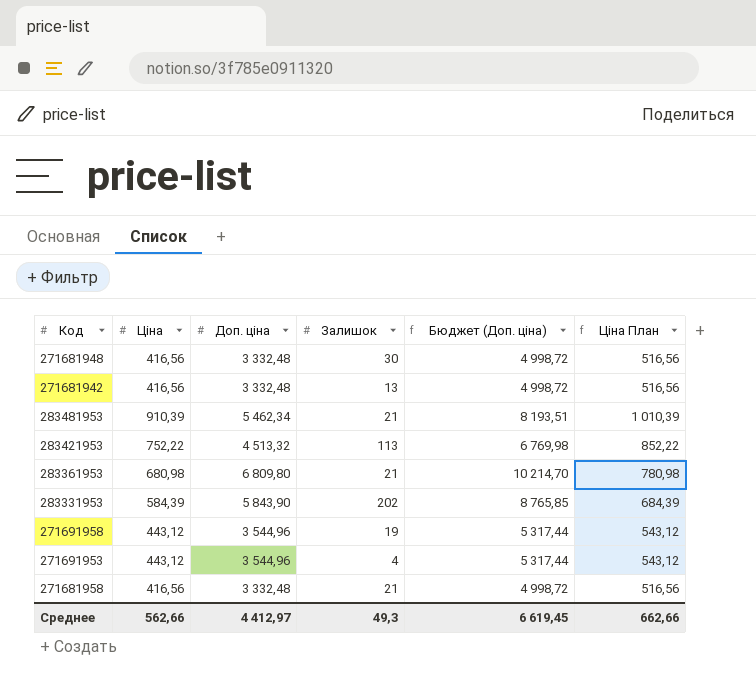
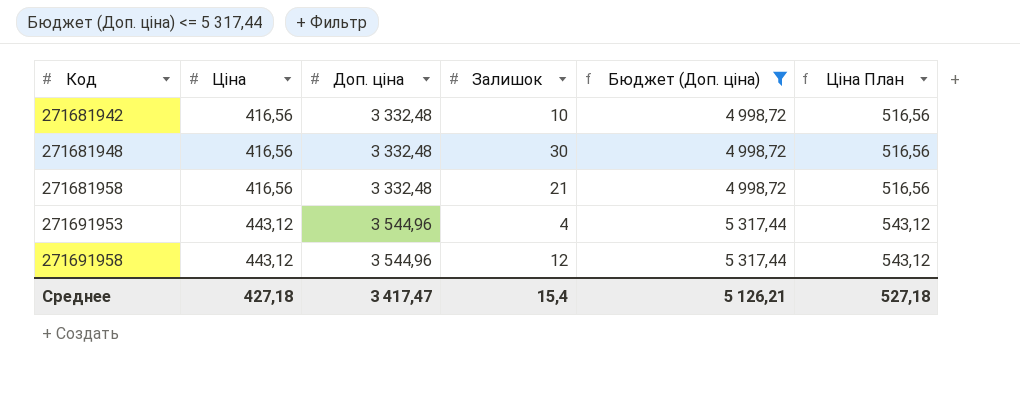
filter: none -> Бюджет (Доп. ціна) <= 5 317,44
row order: none -> Код ascending
271681942 | Залишок: 13 -> 10
271691958 | Залишок: 19 -> 12
Среднее | Ціна: 562,66 -> 427,18
Среднее | Доп. ціна: 4 412,97 -> 3 417,47
Среднее | Залишок: 49,3 -> 15,4
Среднее | Бюджет (Доп. ціна): 6 619,45 -> 5 126,21
Среднее | Ціна План: 662,66 -> 527,18

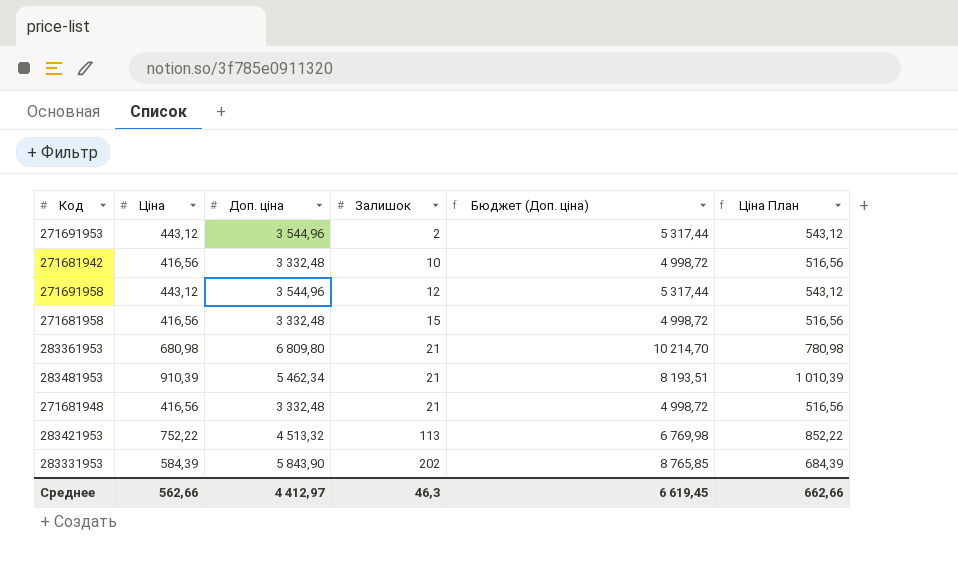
filter: Бюджет (Доп. ціна) <= 5 317,44 -> none
row order: Код ascending -> Залишок ascending
271691953 | Залишок: 4 -> 2
271681958 | Залишок: 21 -> 15
271681948 | Залишок: 30 -> 21
Среднее | Ціна: 427,18 -> 562,66
Среднее | Доп. ціна: 3 417,47 -> 4 412,97
Среднее | Залишок: 15,4 -> 46,3
Среднее | Бюджет (Доп. ціна): 5 126,21 -> 6 619,45
Среднее | Ціна План: 527,18 -> 662,66

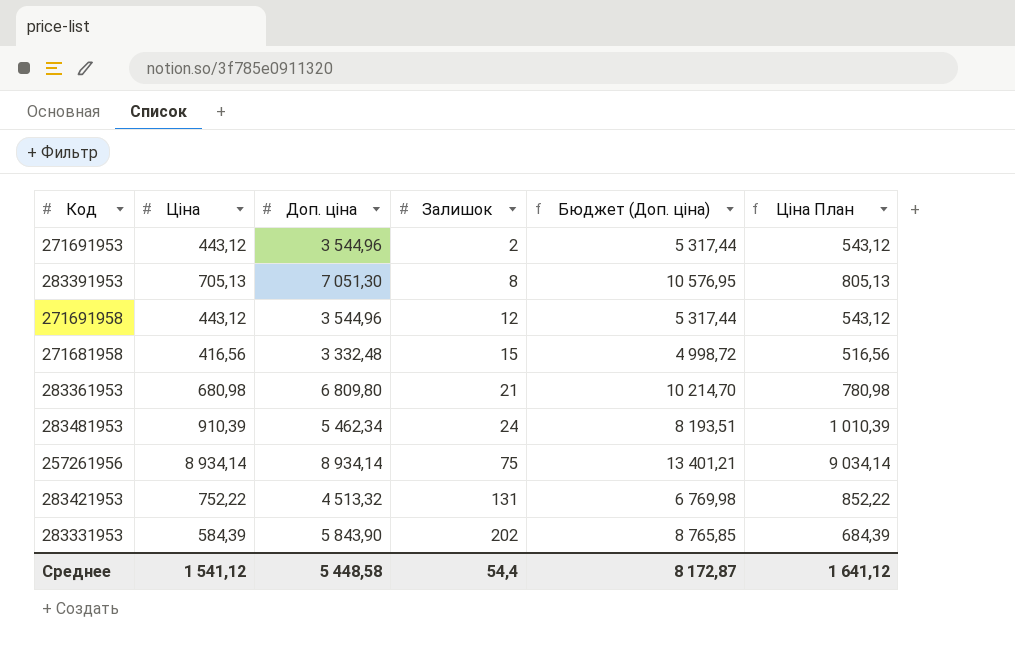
row 271681942: 416,56 | 3 332,48 | 10 | 4 998,72 | 516,56 -> none
row 271681948: 416,56 | 3 332,48 | 21 | 4 998,72 | 516,56 -> none
row 283391953: none -> 705,13 | 7 051,30 | 8 | 10 576,95 | 805,13
283481953 | Залишок: 21 -> 24
row 257261956: none -> 8 934,14 | 8 934,14 | 75 | 13 401,21 | 9 034,14
283421953 | Залишок: 113 -> 131
Среднее | Ціна: 562,66 -> 1 541,12
Среднее | Доп. ціна: 4 412,97 -> 5 448,58
Среднее | Залишок: 46,3 -> 54,4
Среднее | Бюджет (Доп. ціна): 6 619,45 -> 8 172,87
Среднее | Ціна План: 662,66 -> 1 641,12

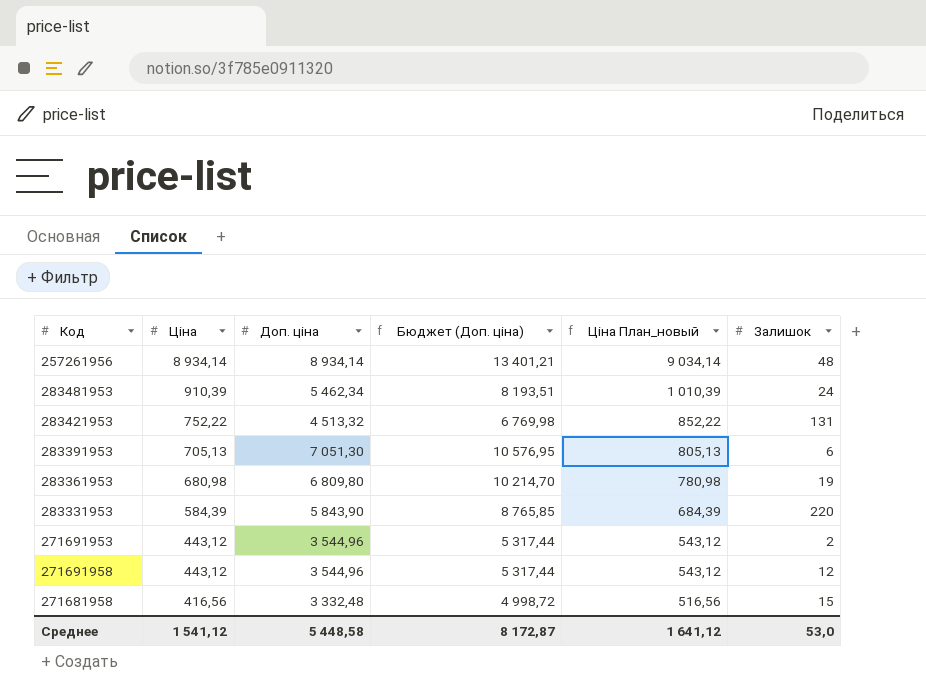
row order: Залишок ascending -> Ціна descending
column name: Ціна План -> Ціна План_новый
column Залишок | position: 4 -> 6
257261956 | Залишок: 75 -> 48
283391953 | Залишок: 8 -> 6
283361953 | Залишок: 21 -> 19
283331953 | Залишок: 202 -> 220
Среднее | Залишок: 54,4 -> 53,0

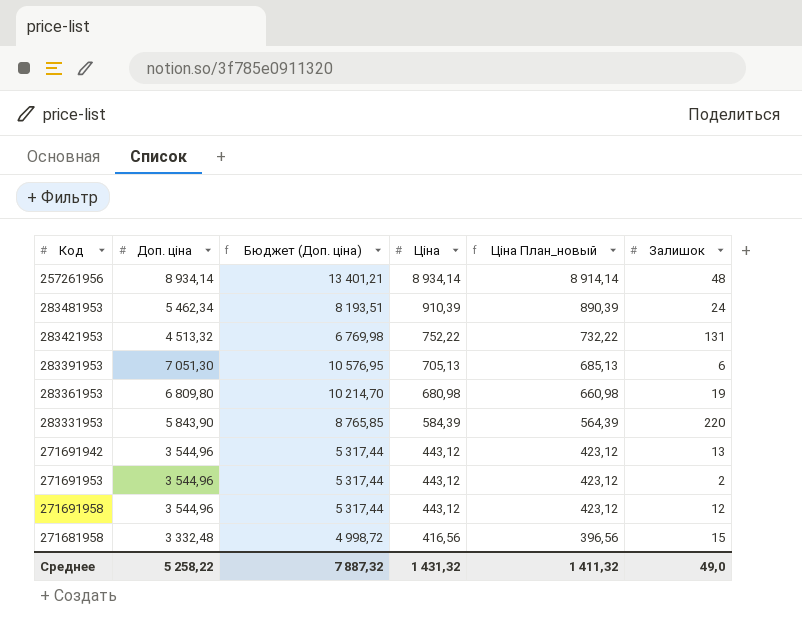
column Ціна | position: 2 -> 4
column Ціна План_новый | formula: [Ціна] + 100 -> [Ціна] - 20
row 271691942: none -> 3 544,96 | 5 317,44 | 443,12 | 423,12 | 13
Среднее | Доп. ціна: 5 448,58 -> 5 258,22
Среднее | Бюджет (Доп. ціна): 8 172,87 -> 7 887,32
Среднее | Ціна: 1 541,12 -> 1 431,32
Среднее | Ціна План_новый: 1 641,12 -> 1 411,32
Среднее | Залишок: 53,0 -> 49,0

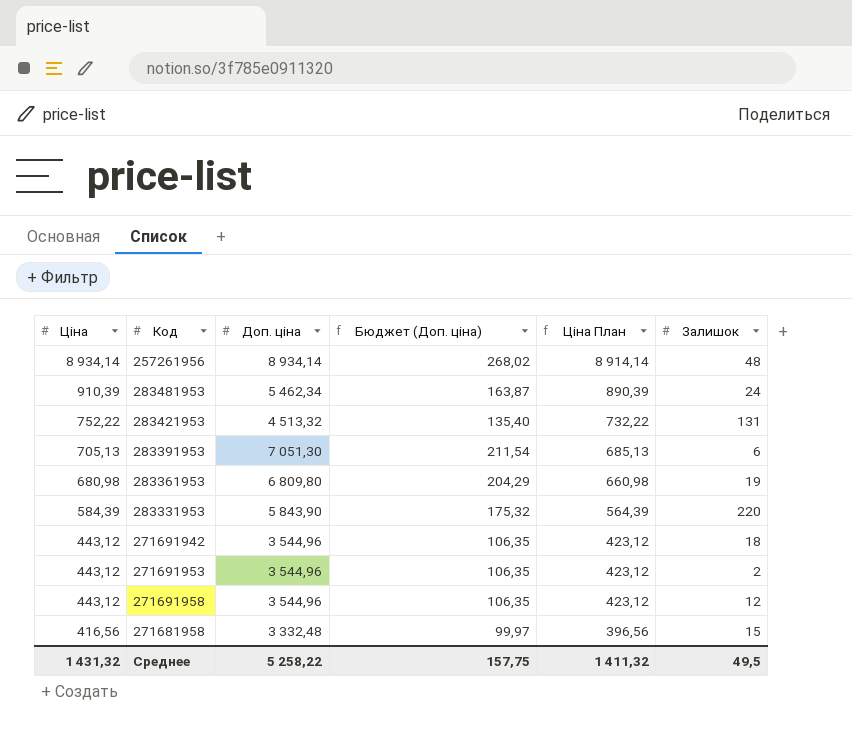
column Ціна | position: 4 -> 1
column Бюджет (Доп. ціна) | formula: [Доп. ціна] * 1,5 -> [Доп. ціна] * 0,03
column name: Ціна План_новый -> Ціна План
271691942 | Залишок: 13 -> 18
Среднее | Бюджет (Доп. ціна): 7 887,32 -> 157,75
Среднее | Залишок: 49,0 -> 49,5

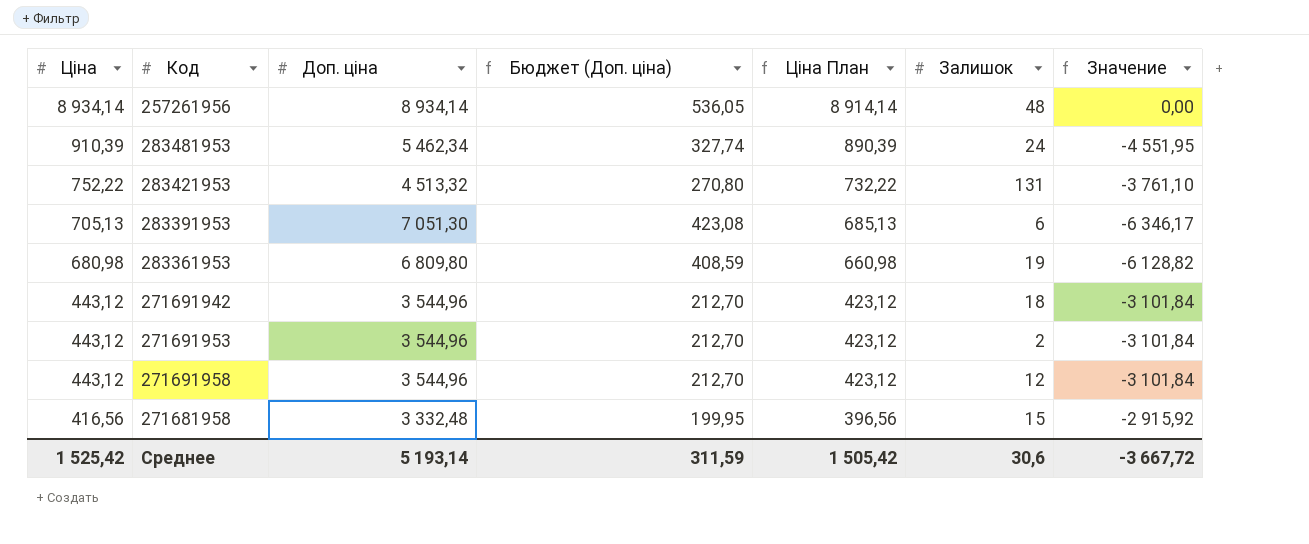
column Бюджет (Доп. ціна) | formula: [Доп. ціна] * 0,03 -> [Доп. ціна] * 0,06
column Значение | formula: none -> [Ціна] - [Доп. ціна]
row 283331953: 584,39 | 5 843,90 | 175,32 | 564,39 | 220 -> none
Среднее | Ціна: 1 431,32 -> 1 525,42
Среднее | Доп. ціна: 5 258,22 -> 5 193,14
Среднее | Бюджет (Доп. ціна): 157,75 -> 311,59
Среднее | Ціна План: 1 411,32 -> 1 505,42
Среднее | Залишок: 49,5 -> 30,6

